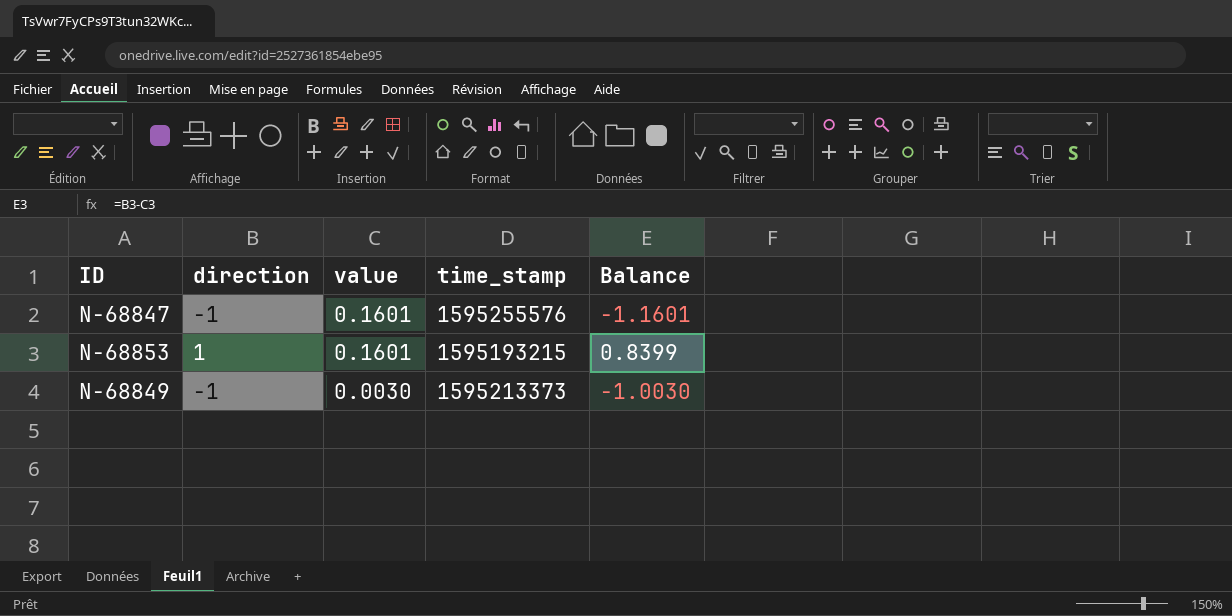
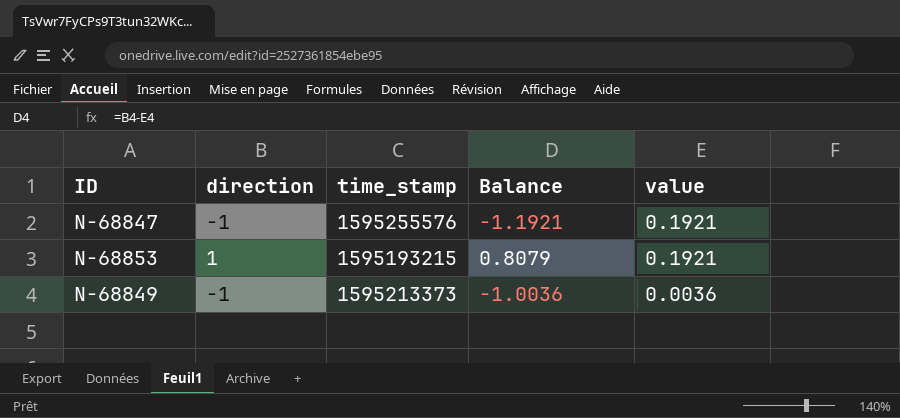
column value | position: 3 -> 5
N-68847 | Balance: -1.1601 -> -1.1921
N-68847 | value: 0.1601 -> 0.1921
N-68853 | Balance: 0.8399 -> 0.8079
N-68853 | value: 0.1601 -> 0.1921
N-68849 | Balance: -1.0030 -> -1.0036
N-68849 | value: 0.0030 -> 0.0036

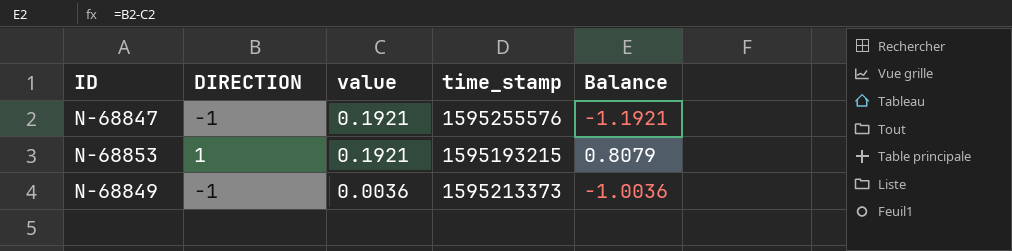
column name: direction -> DIRECTION
column value | position: 5 -> 3

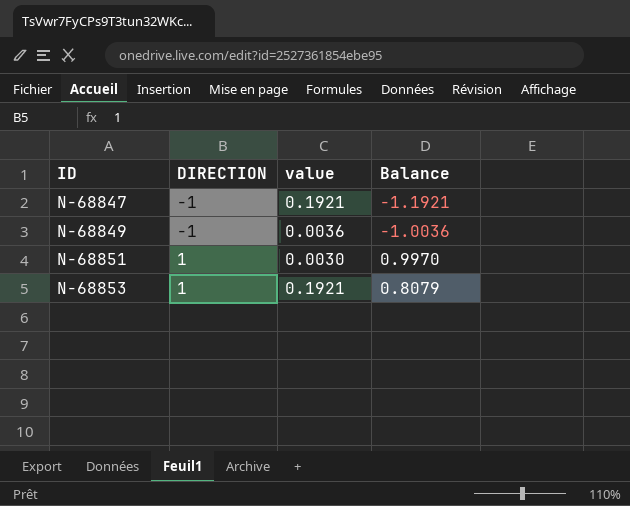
row order: value descending -> ID ascending
column time_stamp | position: 4 -> none
row N-68851: none -> 1 | 0.0030 | 0.9970

